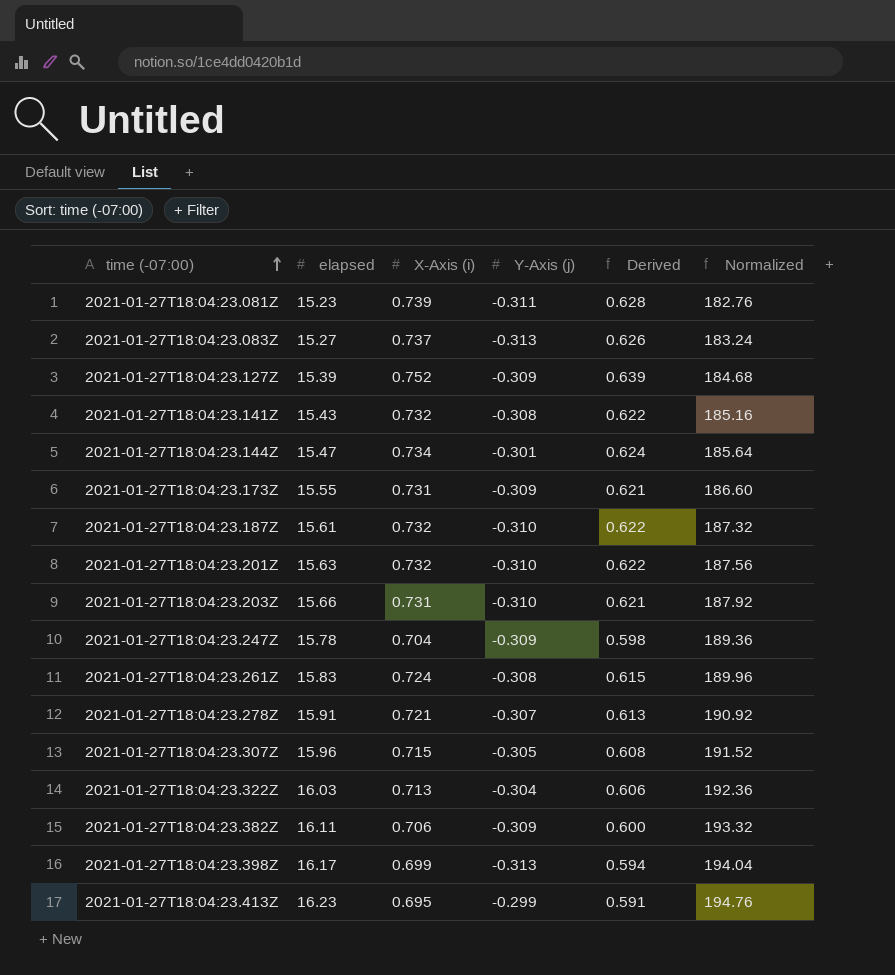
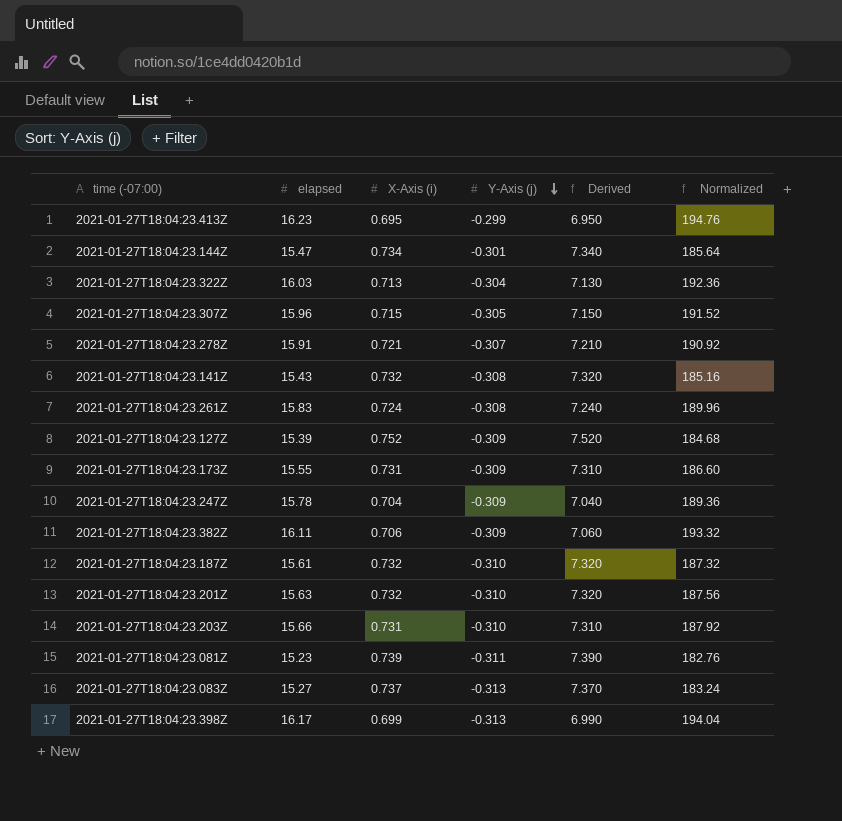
row order: time (-07:00) ascending -> Y-Axis (j) descending
column Derived | formula: [X-Axis (i)] * 0.85 -> [X-Axis (i)] * 10

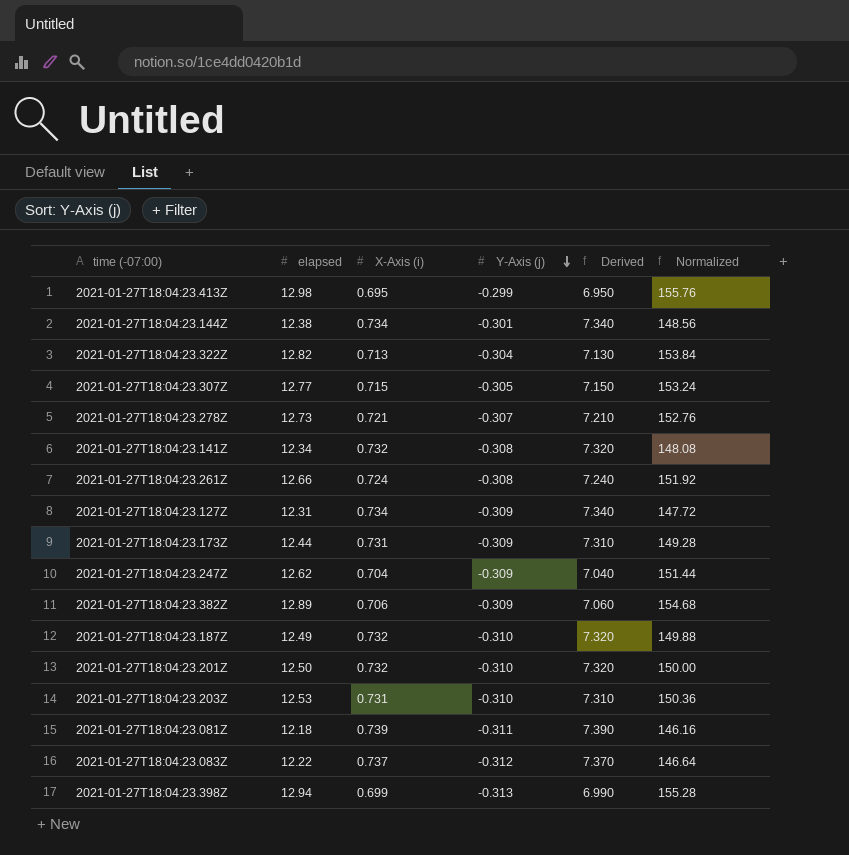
2021-01-27T18:04:23.413Z | elapsed: 16.23 -> 12.98
2021-01-27T18:04:23.413Z | Normalized: 194.76 -> 155.76
2021-01-27T18:04:23.144Z | elapsed: 15.47 -> 12.38
2021-01-27T18:04:23.144Z | Normalized: 185.64 -> 148.56
2021-01-27T18:04:23.322Z | elapsed: 16.03 -> 12.82
2021-01-27T18:04:23.322Z | Normalized: 192.36 -> 153.84
2021-01-27T18:04:23.307Z | elapsed: 15.96 -> 12.77
2021-01-27T18:04:23.307Z | Normalized: 191.52 -> 153.24
2021-01-27T18:04:23.278Z | elapsed: 15.91 -> 12.73
2021-01-27T18:04:23.278Z | Normalized: 190.92 -> 152.76
2021-01-27T18:04:23.141Z | elapsed: 15.43 -> 12.34
2021-01-27T18:04:23.141Z | Normalized: 185.16 -> 148.08
2021-01-27T18:04:23.261Z | elapsed: 15.83 -> 12.66
2021-01-27T18:04:23.261Z | Normalized: 189.96 -> 151.92
2021-01-27T18:04:23.127Z | elapsed: 15.39 -> 12.31
2021-01-27T18:04:23.127Z | X-Axis (i): 0.752 -> 0.734
2021-01-27T18:04:23.127Z | Derived: 7.520 -> 7.340
2021-01-27T18:04:23.127Z | Normalized: 184.68 -> 147.72
2021-01-27T18:04:23.173Z | elapsed: 15.55 -> 12.44
2021-01-27T18:04:23.173Z | Normalized: 186.60 -> 149.28
2021-01-27T18:04:23.247Z | elapsed: 15.78 -> 12.62
2021-01-27T18:04:23.247Z | Normalized: 189.36 -> 151.44
2021-01-27T18:04:23.382Z | elapsed: 16.11 -> 12.89
2021-01-27T18:04:23.382Z | Normalized: 193.32 -> 154.68
2021-01-27T18:04:23.187Z | elapsed: 15.61 -> 12.49
2021-01-27T18:04:23.187Z | Normalized: 187.32 -> 149.88
2021-01-27T18:04:23.201Z | elapsed: 15.63 -> 12.50
2021-01-27T18:04:23.201Z | Normalized: 187.56 -> 150.00
2021-01-27T18:04:23.203Z | elapsed: 15.66 -> 12.53
2021-01-27T18:04:23.203Z | Normalized: 187.92 -> 150.36
2021-01-27T18:04:23.081Z | elapsed: 15.23 -> 12.18
2021-01-27T18:04:23.081Z | Normalized: 182.76 -> 146.16
2021-01-27T18:04:23.083Z | elapsed: 15.27 -> 12.22
2021-01-27T18:04:23.083Z | Y-Axis (j): -0.313 -> -0.312
2021-01-27T18:04:23.083Z | Normalized: 183.24 -> 146.64
2021-01-27T18:04:23.398Z | elapsed: 16.17 -> 12.94
2021-01-27T18:04:23.398Z | Normalized: 194.04 -> 155.28

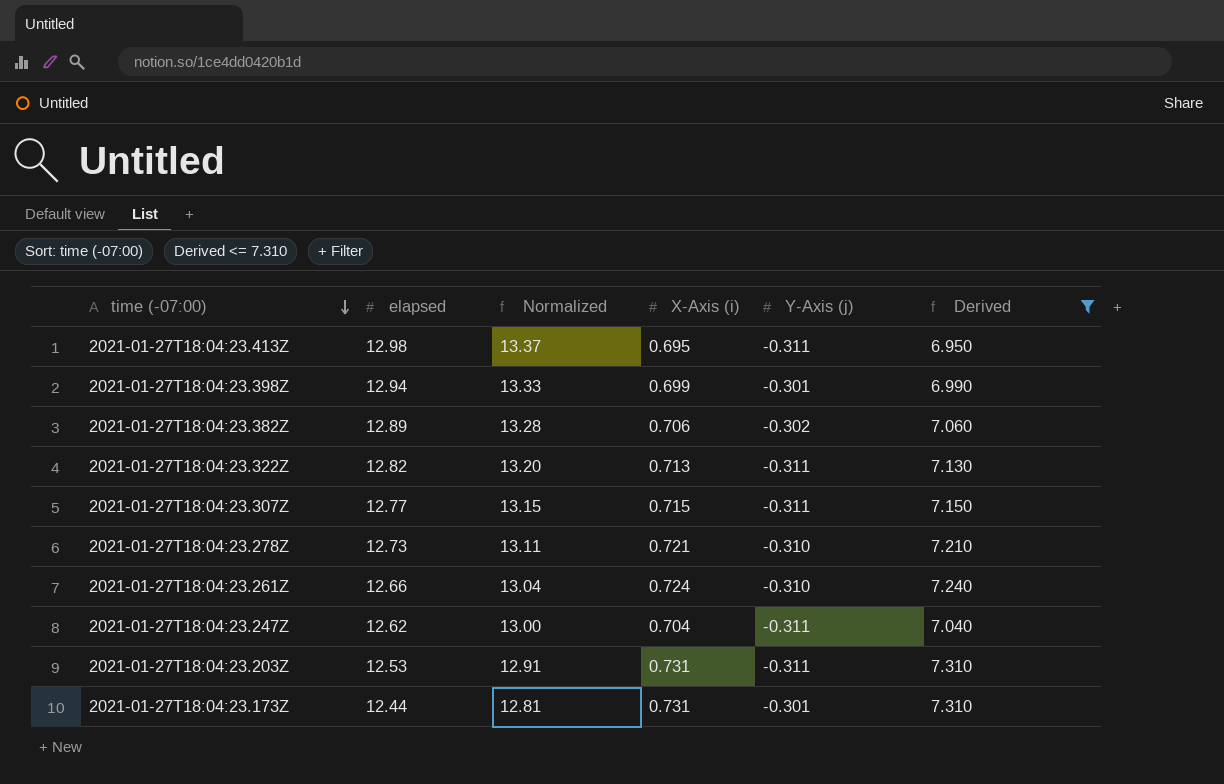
filter: none -> Derived <= 7.310
row order: Y-Axis (j) descending -> time (-07:00) descending
column Normalized | formula: [elapsed] * 12 -> [elapsed] * 1.03
column Normalized | position: 6 -> 3
2021-01-27T18:04:23.413Z | Y-Axis (j): -0.299 -> -0.311
2021-01-27T18:04:23.398Z | Y-Axis (j): -0.313 -> -0.301
2021-01-27T18:04:23.382Z | Y-Axis (j): -0.309 -> -0.302
2021-01-27T18:04:23.322Z | Y-Axis (j): -0.304 -> -0.311
2021-01-27T18:04:23.307Z | Y-Axis (j): -0.305 -> -0.311
2021-01-27T18:04:23.278Z | Y-Axis (j): -0.307 -> -0.310
2021-01-27T18:04:23.261Z | Y-Axis (j): -0.308 -> -0.310
2021-01-27T18:04:23.247Z | Y-Axis (j): -0.309 -> -0.311
2021-01-27T18:04:23.203Z | Y-Axis (j): -0.310 -> -0.311
2021-01-27T18:04:23.173Z | Y-Axis (j): -0.309 -> -0.301

